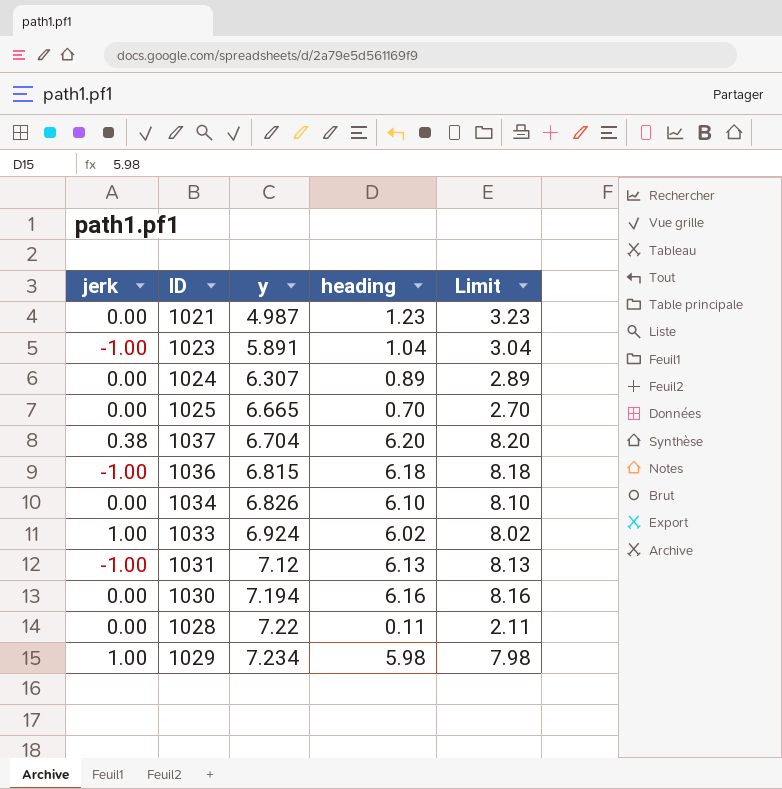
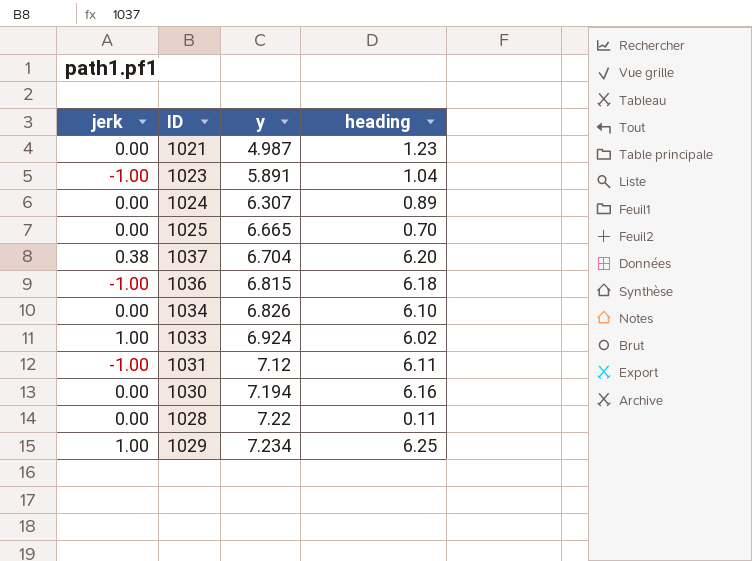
column Limit | formula: [heading] + 2 -> none
1031 | heading: 6.13 -> 6.11
1029 | heading: 5.98 -> 6.25

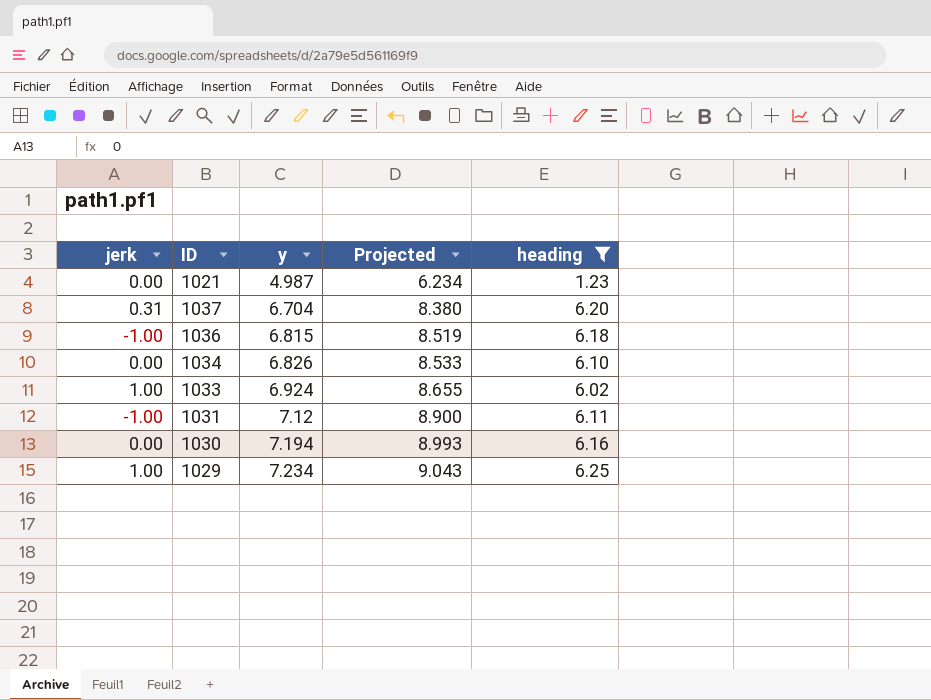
filter: none -> heading >= 1.23
column Projected | formula: none -> [y] * 1.25
1037 | jerk: 0.38 -> 0.31

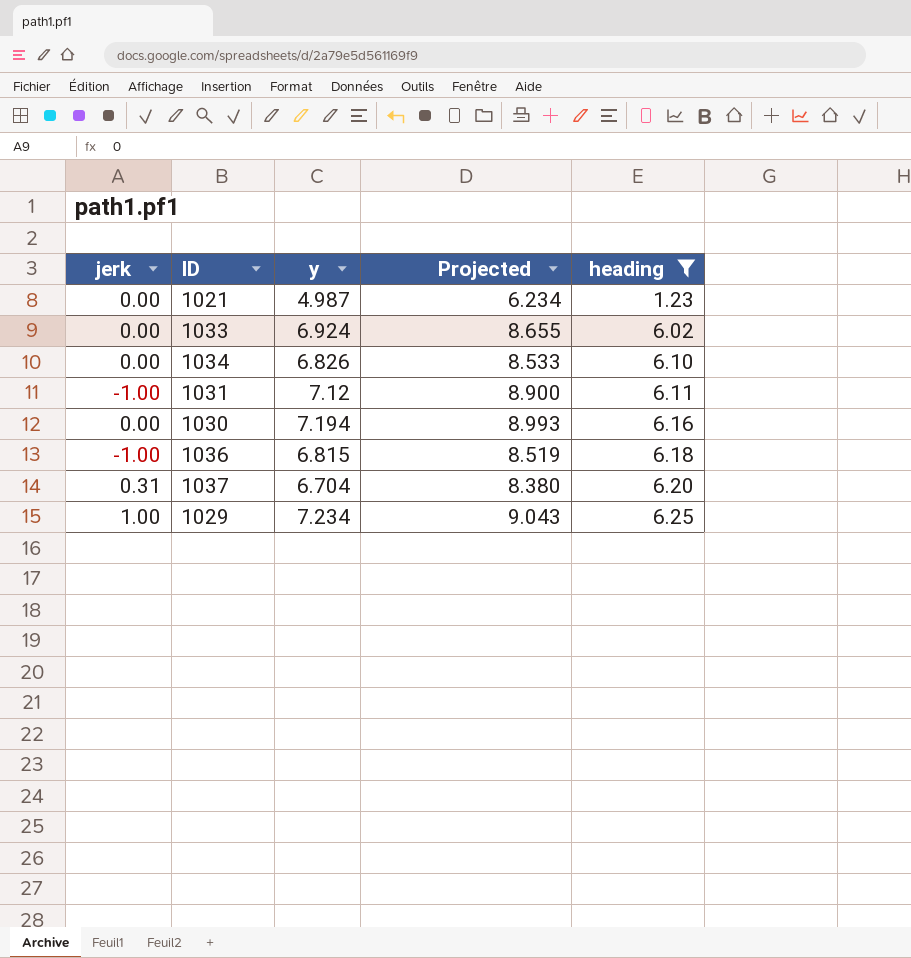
row order: y ascending -> heading ascending
1033 | jerk: 1.00 -> 0.00

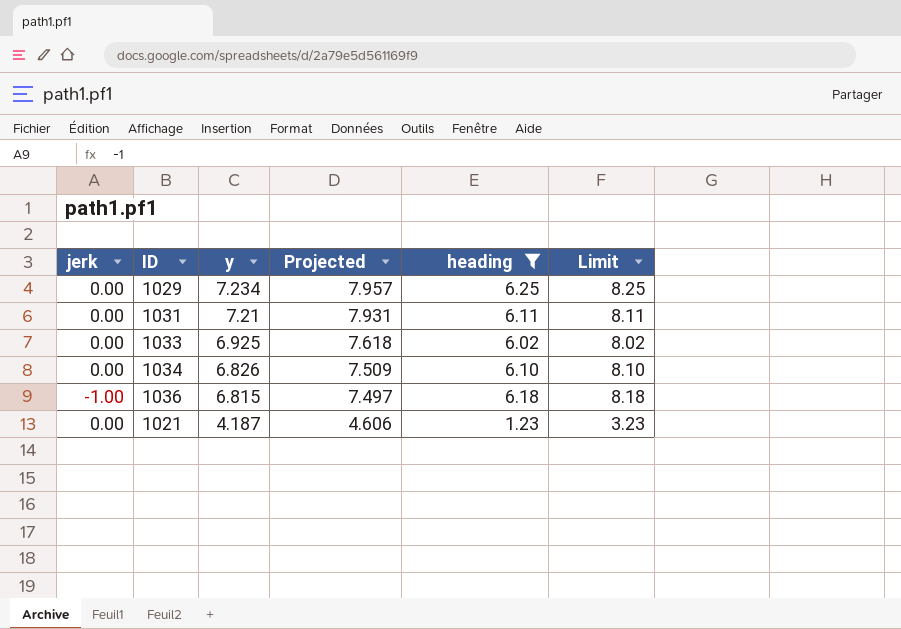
row order: heading ascending -> y descending
column Projected | formula: [y] * 1.25 -> [y] * 1.1
column Limit | formula: none -> [heading] + 2
row 1030: 0.00 | 7.194 | 8.993 | 6.16 -> none
row 1037: 0.31 | 6.704 | 8.380 | 6.20 -> none
1029 | jerk: 1.00 -> 0.00
1031 | jerk: -1.00 -> 0.00
1031 | y: 7.12 -> 7.21
1033 | y: 6.924 -> 6.925
1021 | y: 4.987 -> 4.187

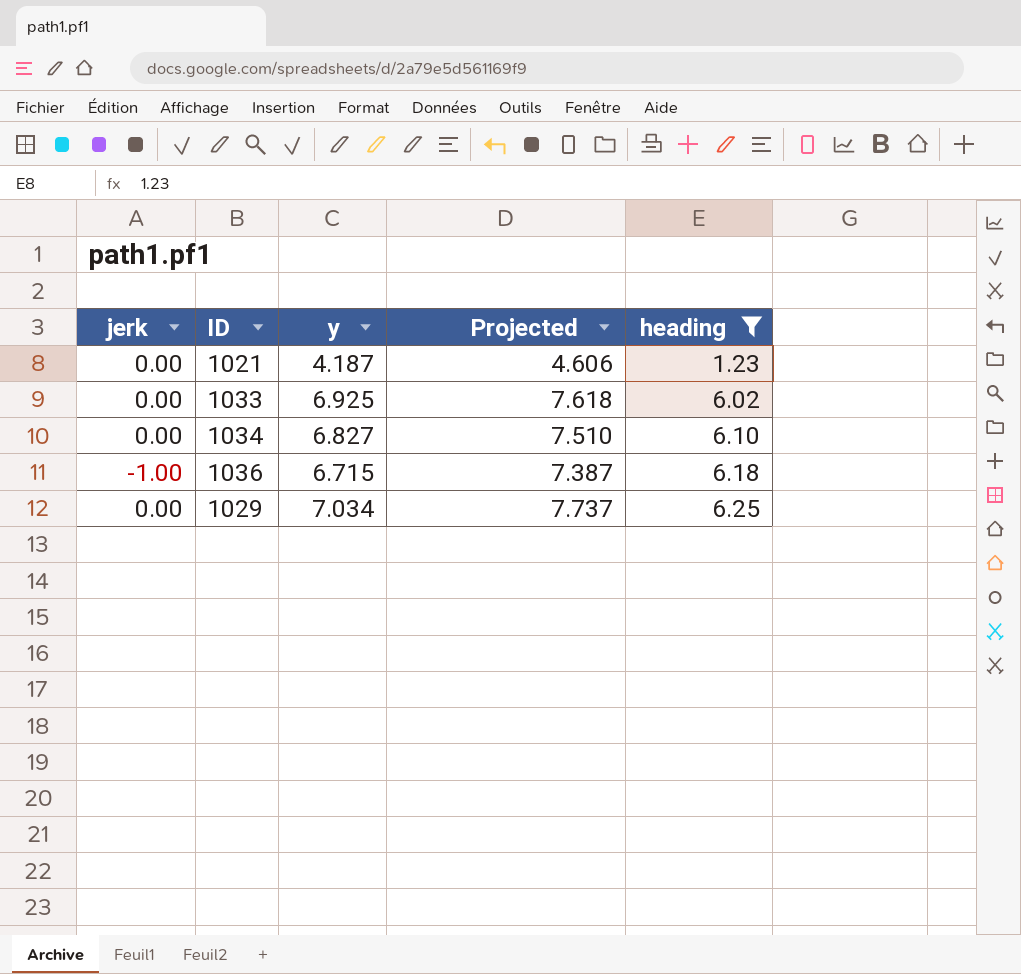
row order: y descending -> heading ascending
column Limit | formula: [heading] + 2 -> none
row 1031: 0.00 | 7.21 | 7.931 | 6.11 | 8.11 -> none
1034 | y: 6.826 -> 6.827
1034 | Projected: 7.509 -> 7.510
1036 | y: 6.815 -> 6.715
1036 | Projected: 7.497 -> 7.387
1029 | y: 7.234 -> 7.034
1029 | Projected: 7.957 -> 7.737

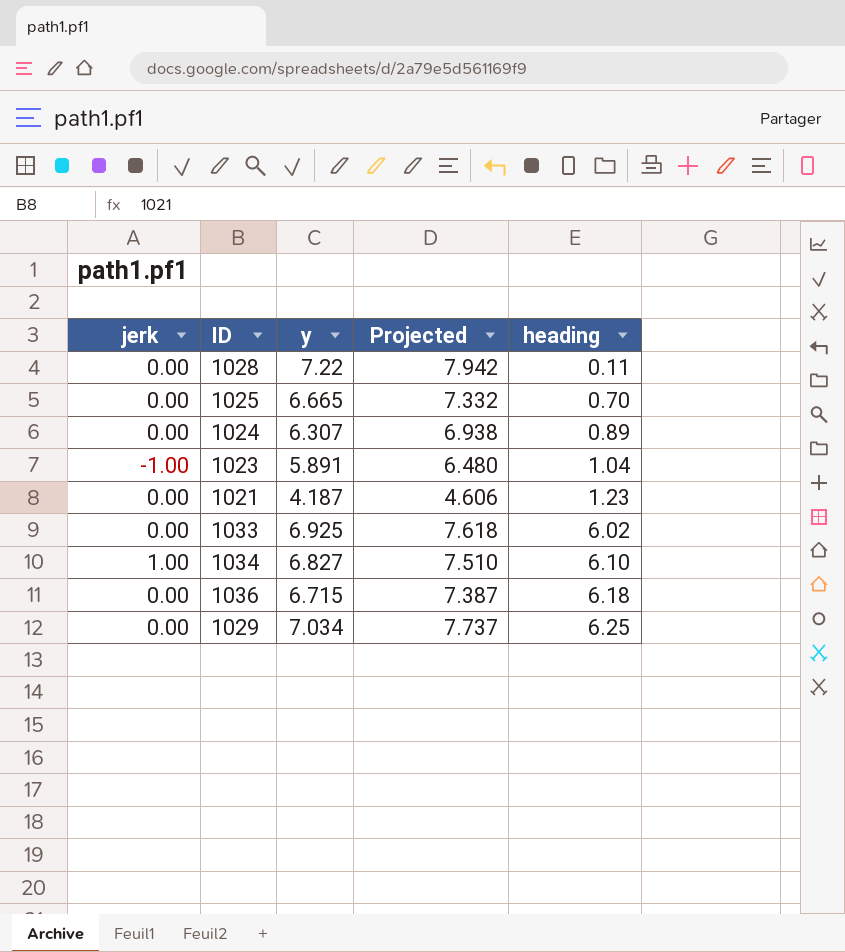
filter: heading >= 1.23 -> none
1034 | jerk: 0.00 -> 1.00
1036 | jerk: -1.00 -> 0.00

